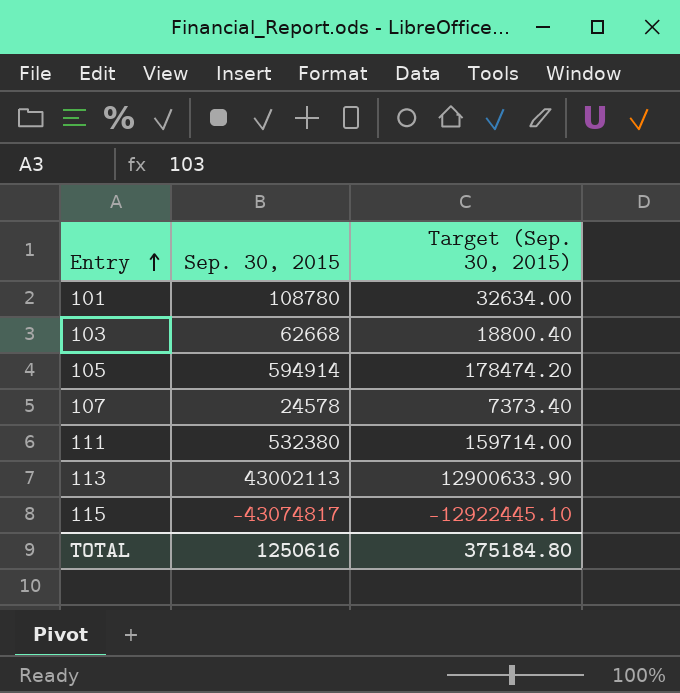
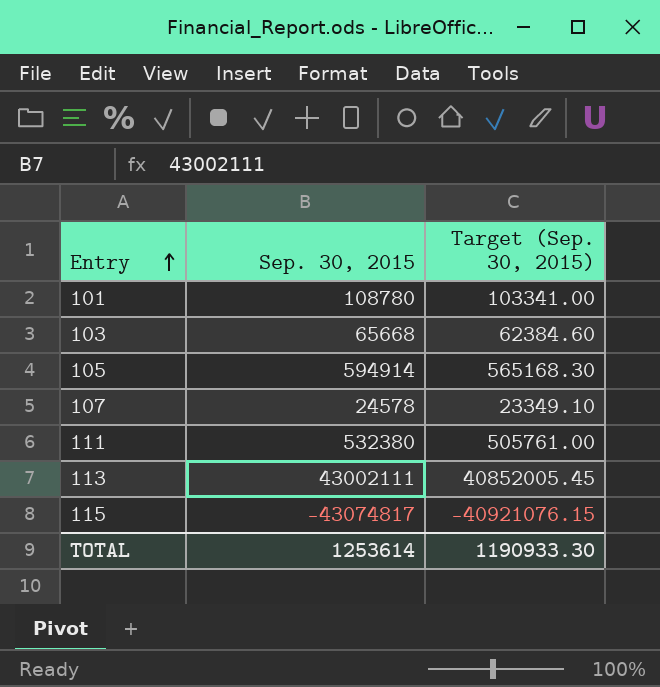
column Target (Sep. 30, 2015) | formula: [Sep. 30, 2015] * 0.3 -> [Sep. 30, 2015] * 0.95
103 | Sep. 30, 2015: 62668 -> 65668
113 | Sep. 30, 2015: 43002113 -> 43002111
TOTAL | Sep. 30, 2015: 1250616 -> 1253614
TOTAL | Target (Sep. 30, 2015): 375184.80 -> 1190933.30

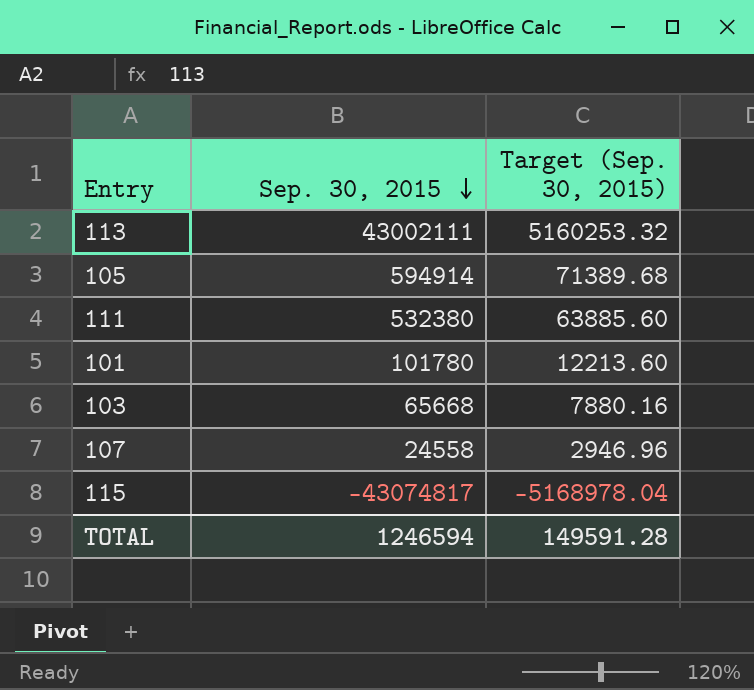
row order: Entry ascending -> Sep. 30, 2015 descending
column Target (Sep. 30, 2015) | formula: [Sep. 30, 2015] * 0.95 -> [Sep. 30, 2015] * 0.12
101 | Sep. 30, 2015: 108780 -> 101780
107 | Sep. 30, 2015: 24578 -> 24558
TOTAL | Sep. 30, 2015: 1253614 -> 1246594
TOTAL | Target (Sep. 30, 2015): 1190933.30 -> 149591.28

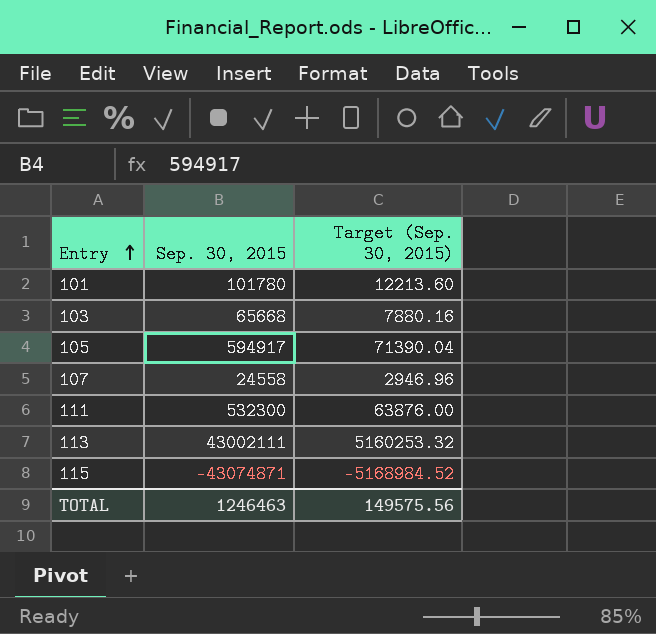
row order: Sep. 30, 2015 descending -> Entry ascending
105 | Sep. 30, 2015: 594914 -> 594917
105 | Target (Sep. 30, 2015): 71389.68 -> 71390.04
111 | Sep. 30, 2015: 532380 -> 532300
111 | Target (Sep. 30, 2015): 63885.60 -> 63876.00
115 | Sep. 30, 2015: -43074817 -> -43074871
115 | Target (Sep. 30, 2015): -5168978.04 -> -5168984.52
TOTAL | Sep. 30, 2015: 1246594 -> 1246463
TOTAL | Target (Sep. 30, 2015): 149591.28 -> 149575.56

